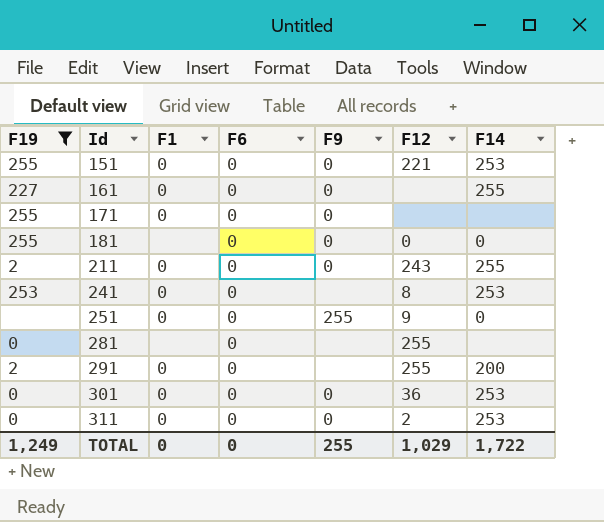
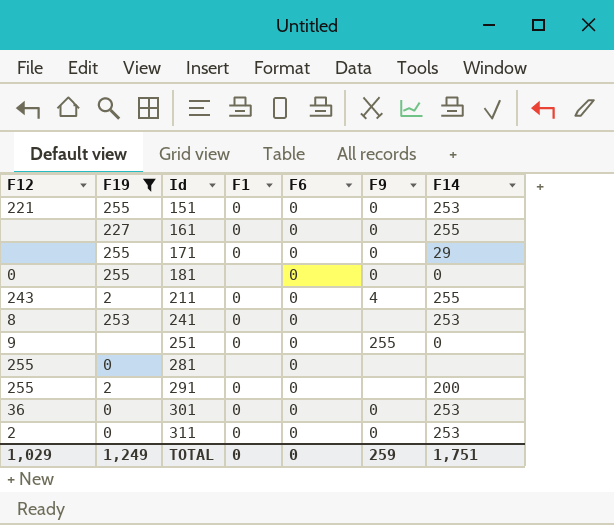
column F12 | position: 6 -> 1
171 | F14: none -> 29
211 | F9: 0 -> 4
TOTAL | F9: 255 -> 259
TOTAL | F14: 1,722 -> 1,751

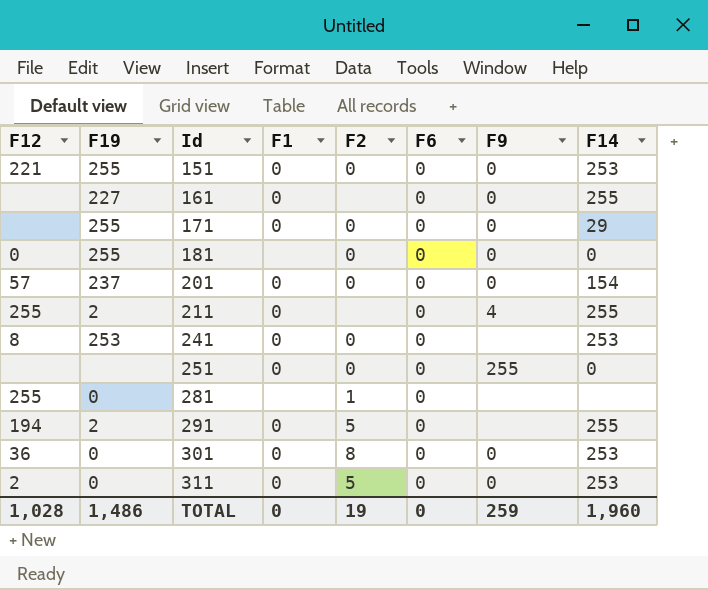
filter: F19 != 237 -> none
column F2 | position: none -> 5
211 | F12: 243 -> 255
251 | F12: 9 -> none
291 | F12: 255 -> 194
291 | F14: 200 -> 255
TOTAL | F12: 1,029 -> 1,028
TOTAL | F19: 1,249 -> 1,486
TOTAL | F14: 1,751 -> 1,960

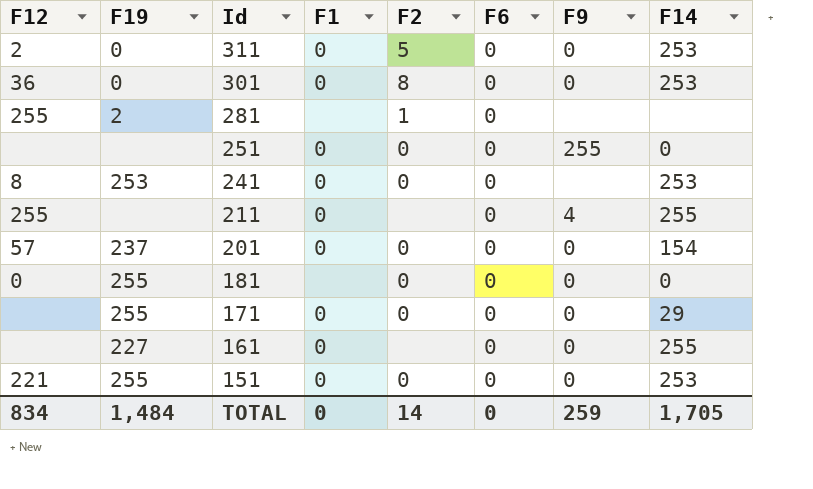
row order: Id ascending -> Id descending
row 291: 194 | 2 | 0 | 5 | 0 | none | 255 -> none
281 | F19: 0 -> 2
211 | F19: 2 -> none
TOTAL | F12: 1,028 -> 834
TOTAL | F19: 1,486 -> 1,484
TOTAL | F2: 19 -> 14
TOTAL | F14: 1,960 -> 1,705

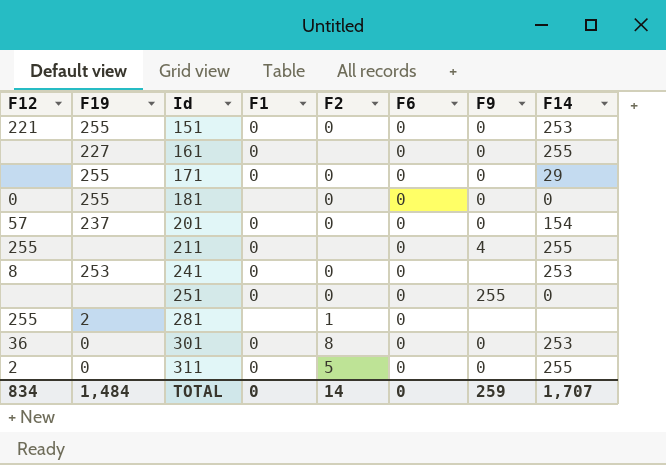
row order: Id descending -> Id ascending
311 | F14: 253 -> 255
TOTAL | F14: 1,705 -> 1,707

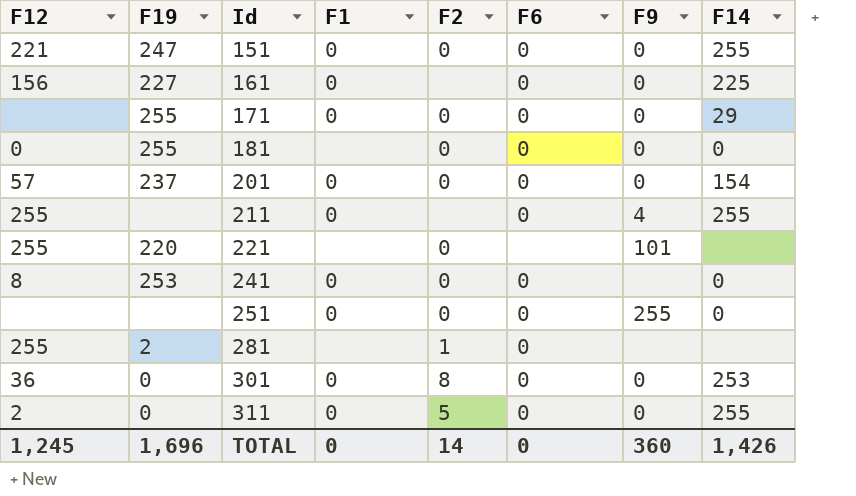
151 | F19: 255 -> 247
151 | F14: 253 -> 255
161 | F12: none -> 156
161 | F14: 255 -> 225
row 221: none -> 255 | 220 | none | 0 | none | 101 | none
241 | F14: 253 -> 0
TOTAL | F12: 834 -> 1,245
TOTAL | F19: 1,484 -> 1,696
TOTAL | F9: 259 -> 360
TOTAL | F14: 1,707 -> 1,426

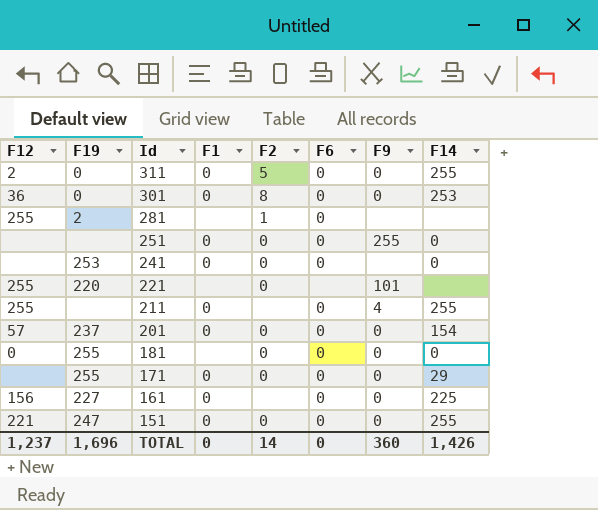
row order: Id ascending -> Id descending
241 | F12: 8 -> none
TOTAL | F12: 1,245 -> 1,237

